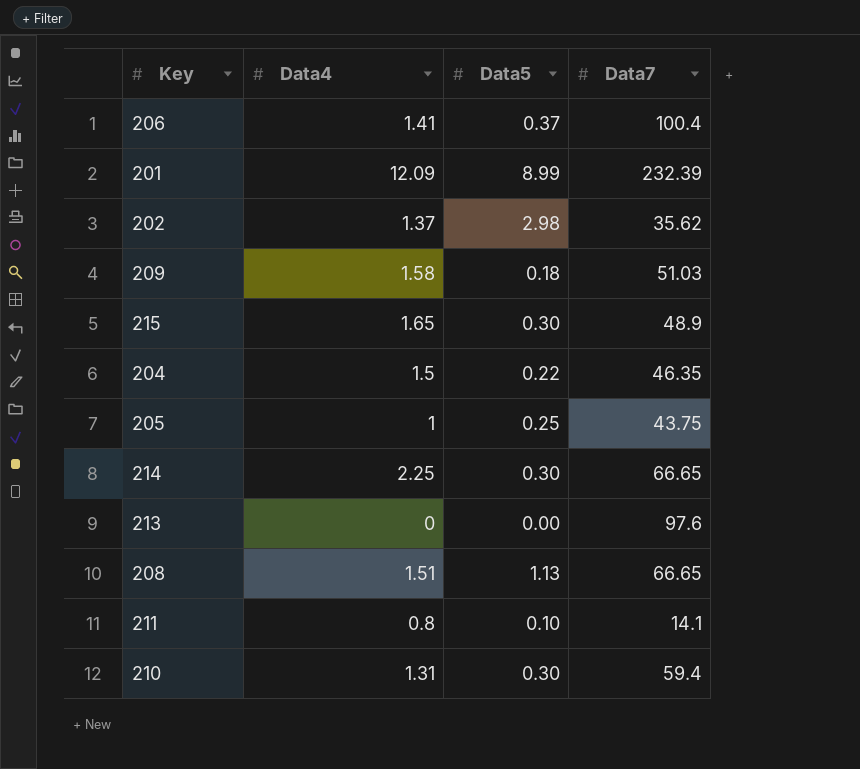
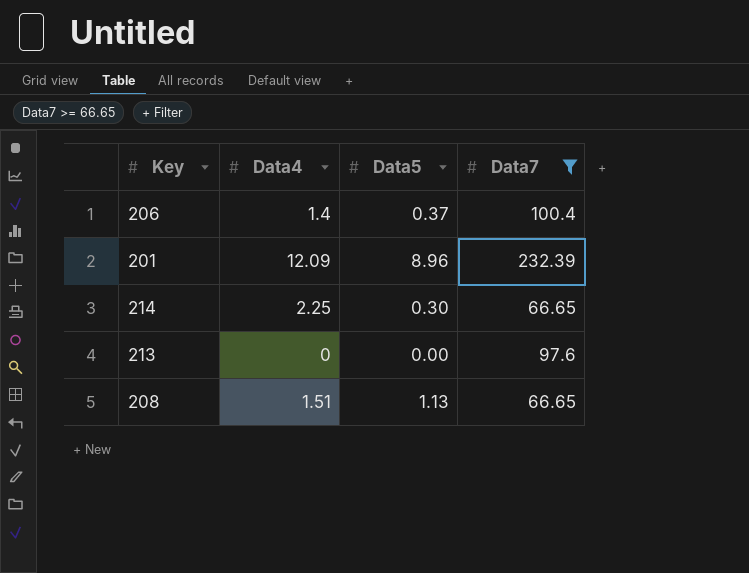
filter: none -> Data7 >= 66.65
206 | Data4: 1.41 -> 1.4
201 | Data5: 8.99 -> 8.96

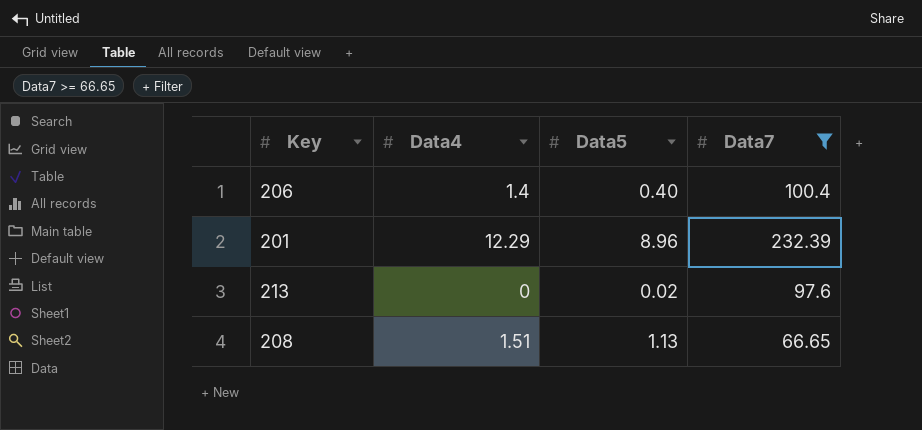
row 214: 2.25 | 0.30 | 66.65 -> none
206 | Data5: 0.37 -> 0.40
201 | Data4: 12.09 -> 12.29
213 | Data5: 0.00 -> 0.02

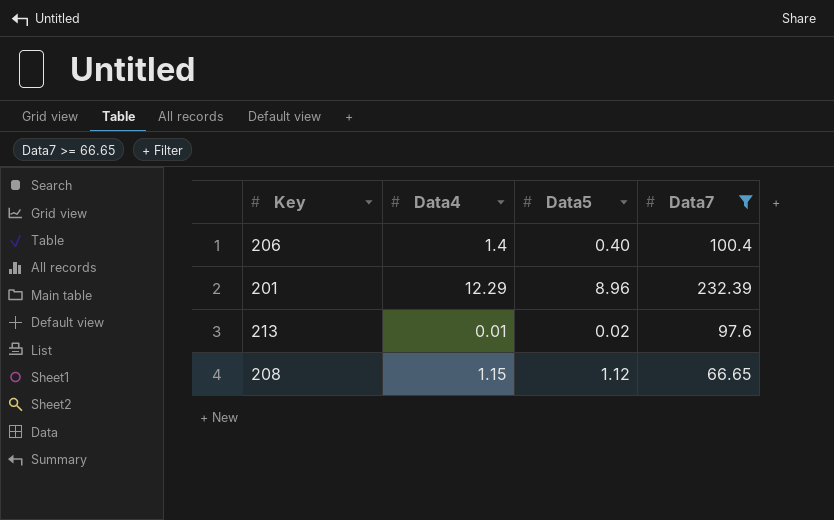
213 | Data4: 0 -> 0.01
208 | Data4: 1.51 -> 1.15
208 | Data5: 1.13 -> 1.12

